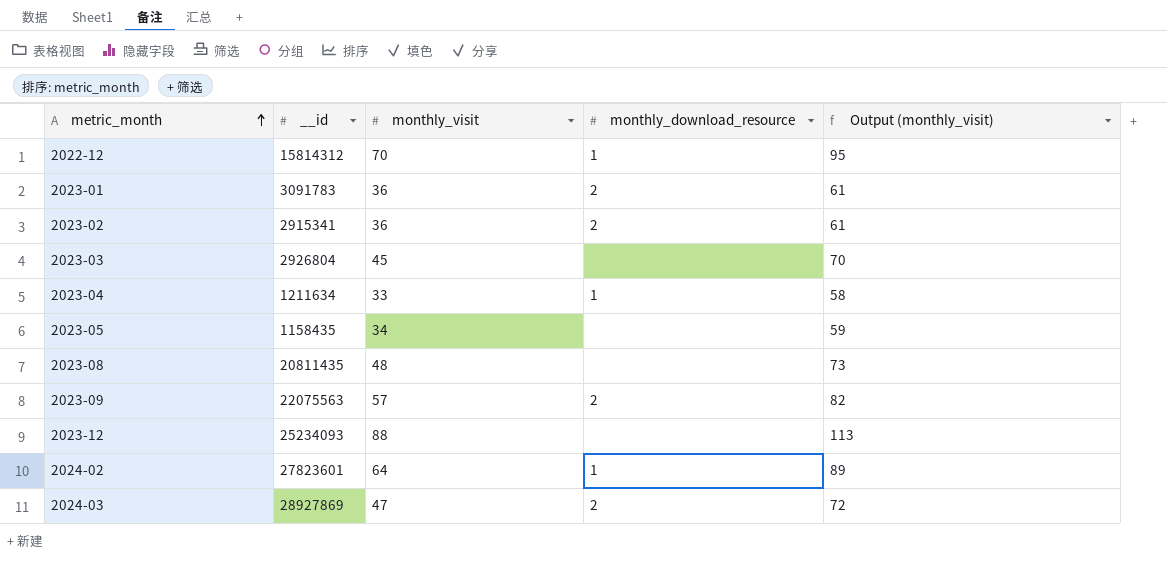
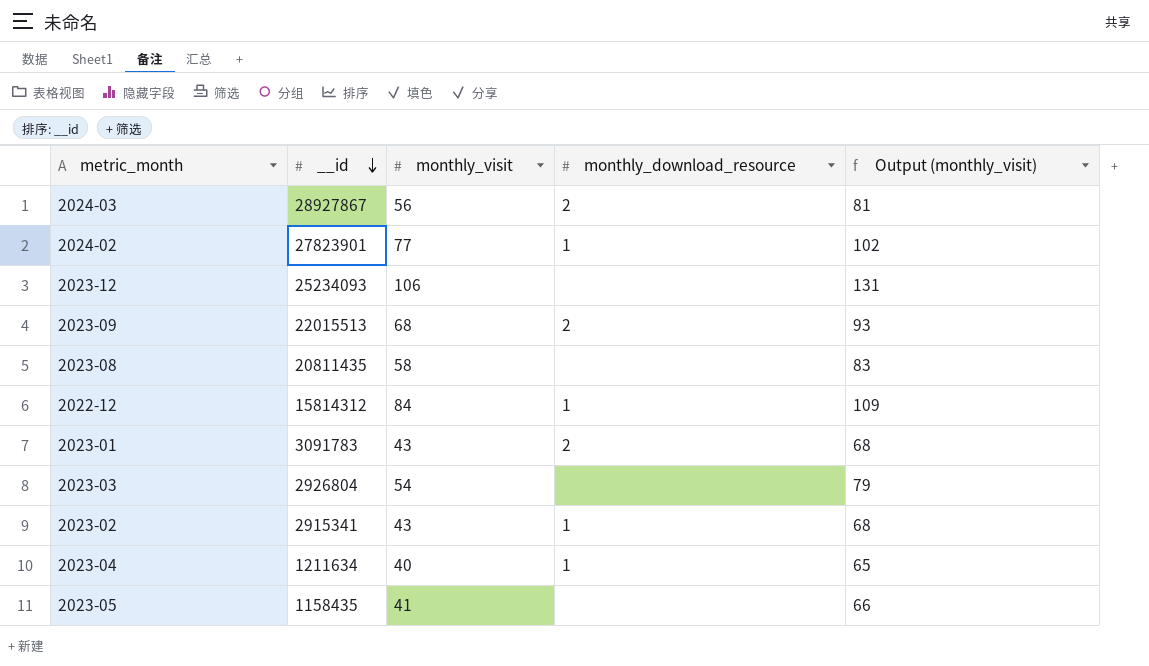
row order: metric_month ascending -> __id descending
2024-03 | __id: 28927869 -> 28927867
2024-03 | monthly_visit: 47 -> 56
2024-03 | Output (monthly_visit): 72 -> 81
2024-02 | __id: 27823601 -> 27823901
2024-02 | monthly_visit: 64 -> 77
2024-02 | Output (monthly_visit): 89 -> 102
2023-12 | monthly_visit: 88 -> 106
2023-12 | Output (monthly_visit): 113 -> 131
2023-09 | __id: 22075563 -> 22015513
2023-09 | monthly_visit: 57 -> 68
2023-09 | Output (monthly_visit): 82 -> 93
2023-08 | monthly_visit: 48 -> 58
2023-08 | Output (monthly_visit): 73 -> 83
2022-12 | monthly_visit: 70 -> 84
2022-12 | Output (monthly_visit): 95 -> 109
2023-01 | monthly_visit: 36 -> 43
2023-01 | Output (monthly_visit): 61 -> 68
2023-03 | monthly_visit: 45 -> 54
2023-03 | Output (monthly_visit): 70 -> 79
2023-02 | monthly_visit: 36 -> 43
2023-02 | monthly_download_resource: 2 -> 1
2023-02 | Output (monthly_visit): 61 -> 68
2023-04 | monthly_visit: 33 -> 40
2023-04 | Output (monthly_visit): 58 -> 65
2023-05 | monthly_visit: 34 -> 41
2023-05 | Output (monthly_visit): 59 -> 66

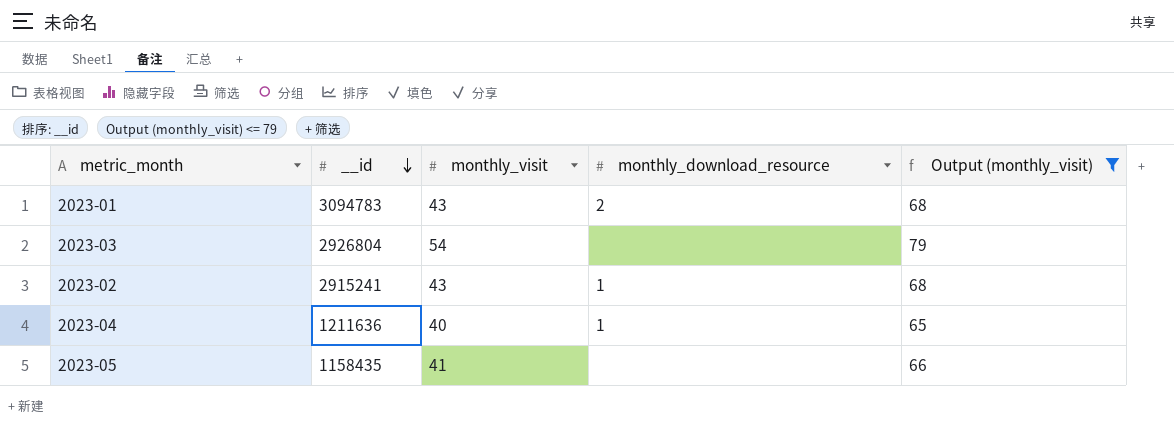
filter: none -> Output (monthly_visit) <= 79
2023-01 | __id: 3091783 -> 3094783
2023-02 | __id: 2915341 -> 2915241
2023-04 | __id: 1211634 -> 1211636

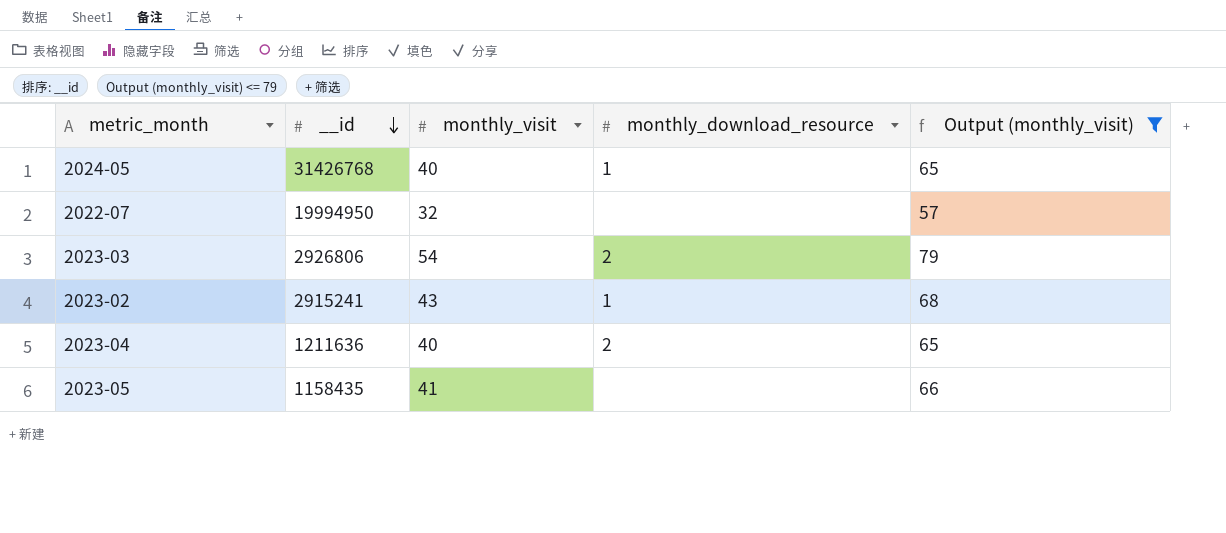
row 2023-01: 3094783 | 43 | 2 | 68 -> none
row 2024-05: none -> 31426768 | 40 | 1 | 65
row 2022-07: none -> 19994950 | 32 | none | 57
2023-03 | __id: 2926804 -> 2926806
2023-03 | monthly_download_resource: none -> 2
2023-04 | monthly_download_resource: 1 -> 2

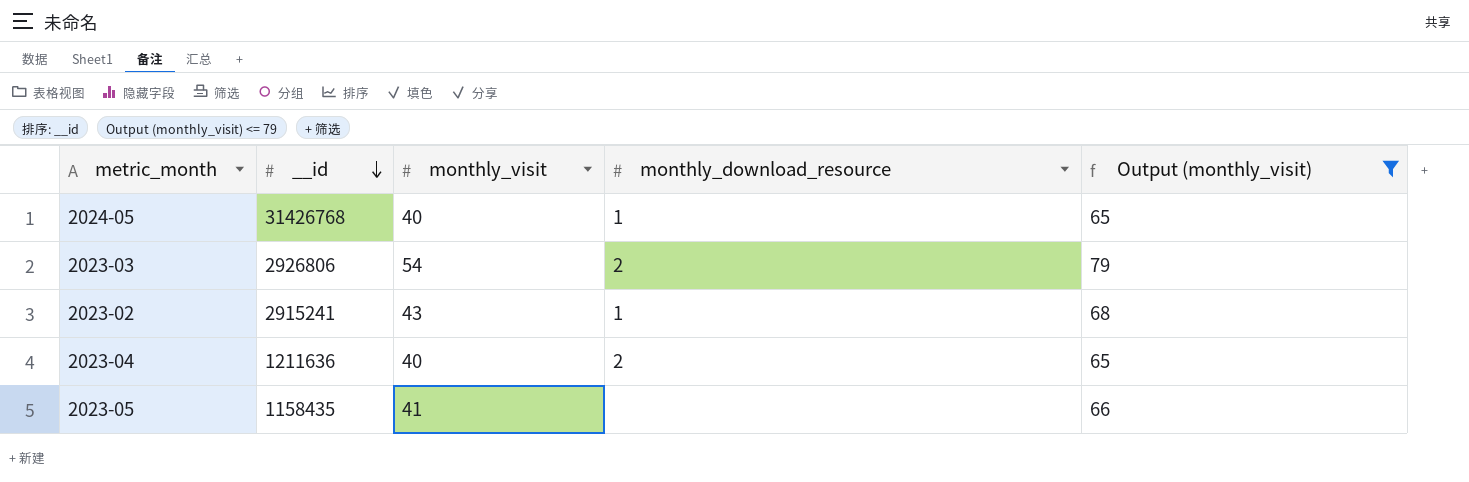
row 2022-07: 19994950 | 32 | none | 57 -> none

